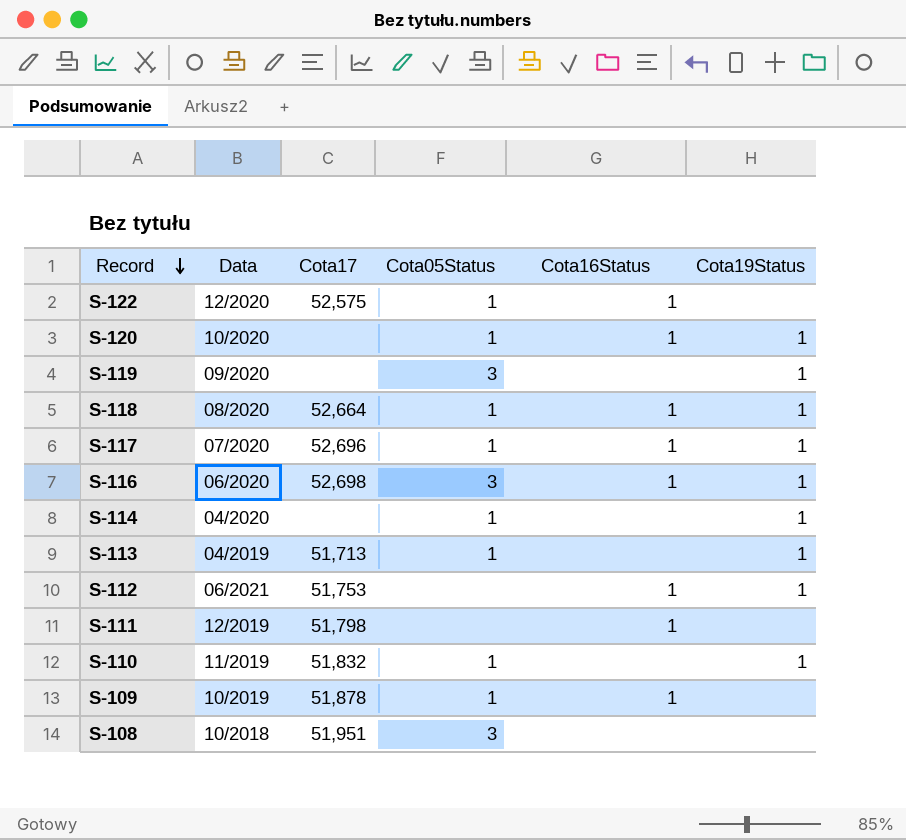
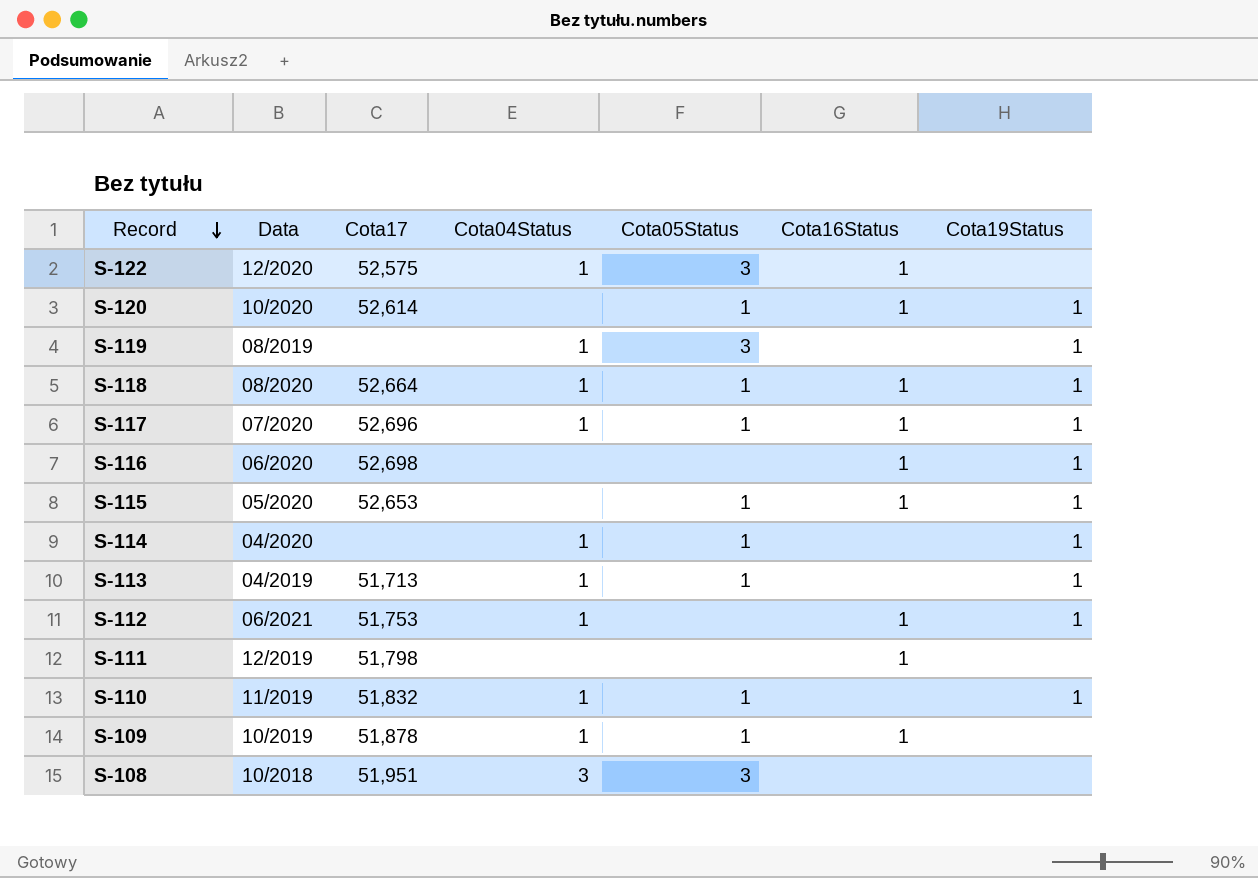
column Cota04Status | position: none -> 4
S-122 | Cota05Status: 1 -> 3
S-120 | Cota17: none -> 52,614
S-119 | Data: 09/2020 -> 08/2019
S-116 | Cota05Status: 3 -> none
row S-115: none -> 05/2020 | 52,653 | none | 1 | 1 | 1

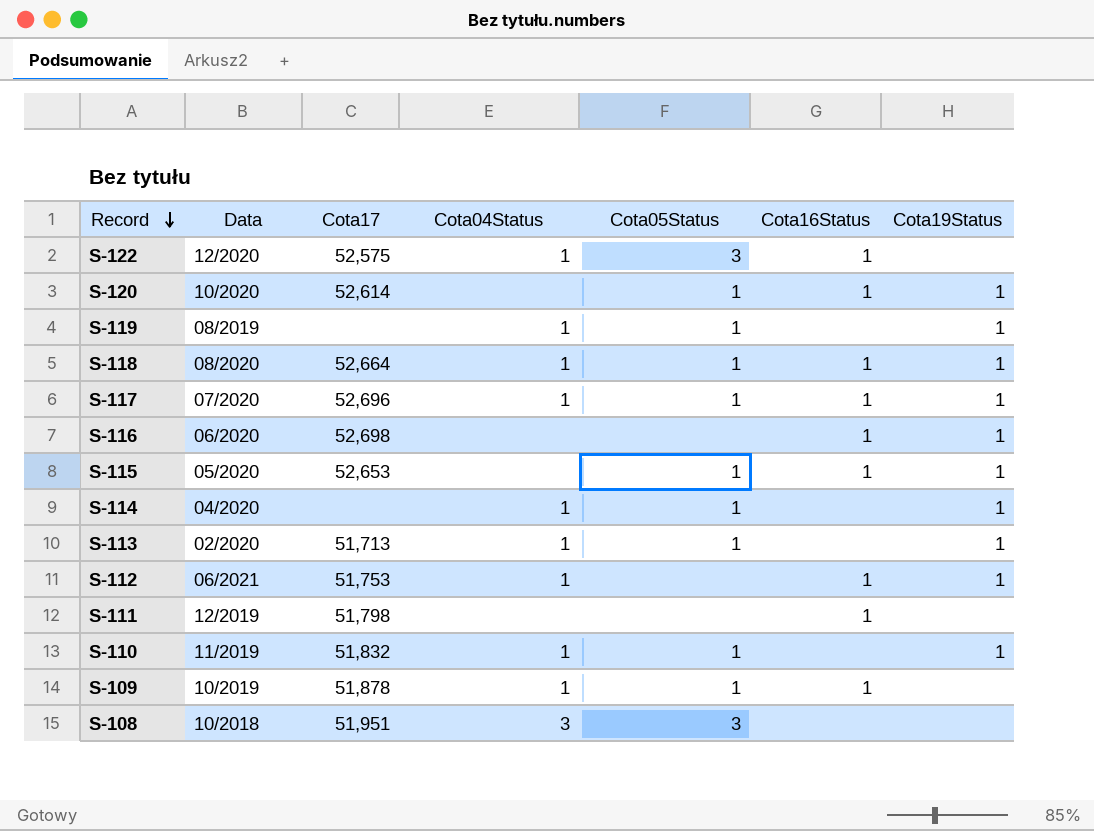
S-119 | Cota05Status: 3 -> 1
S-113 | Data: 04/2019 -> 02/2020

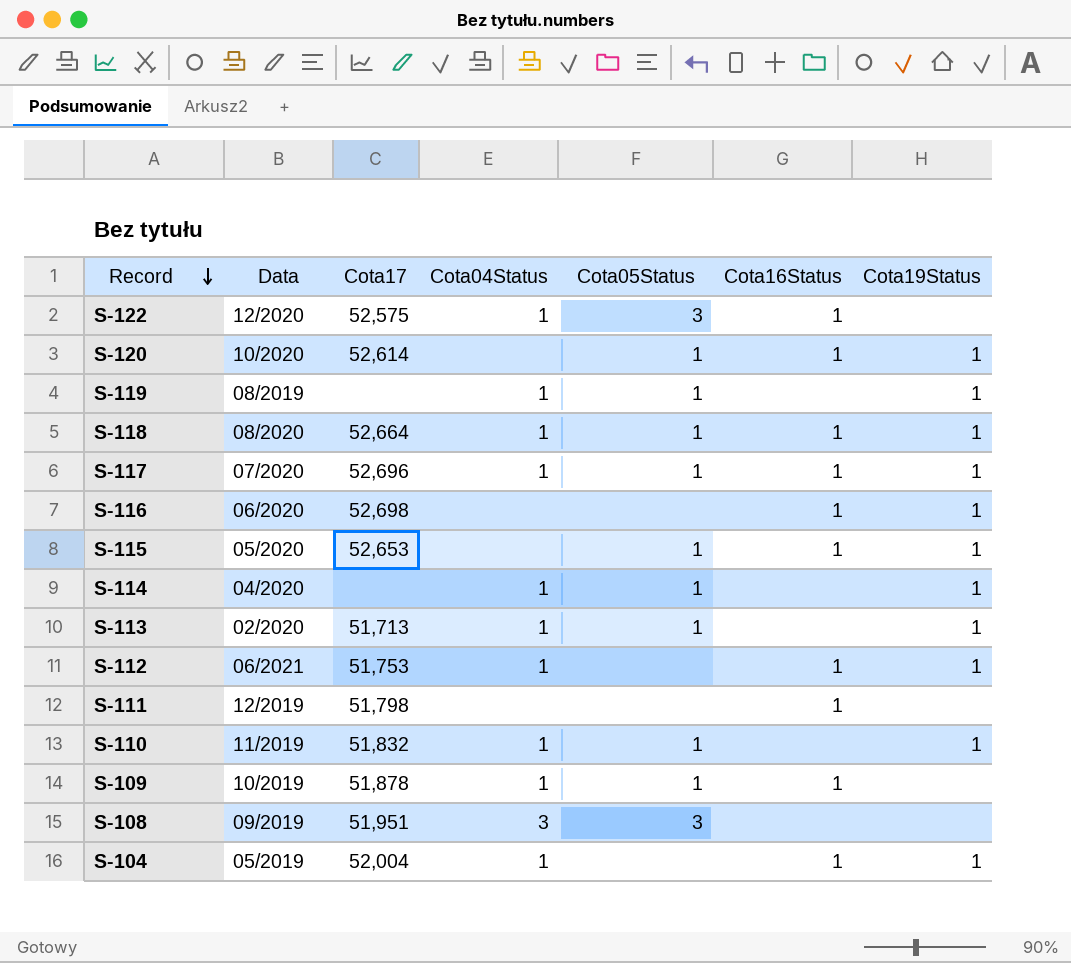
S-108 | Data: 10/2018 -> 09/2019
row S-104: none -> 05/2019 | 52,004 | 1 | none | 1 | 1

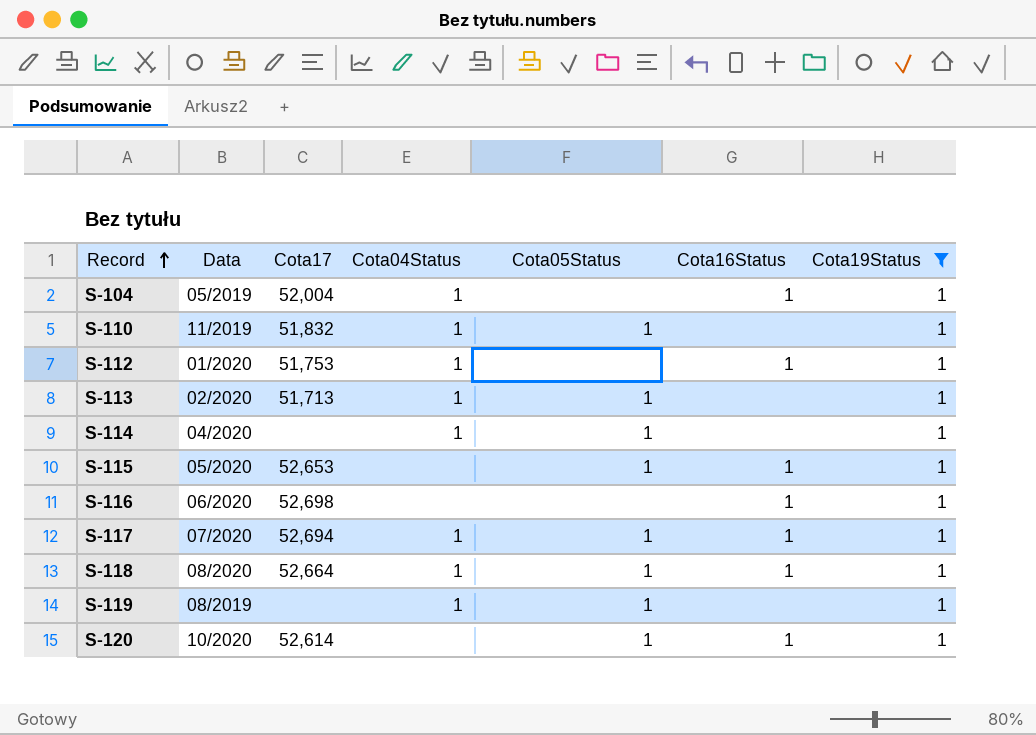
filter: none -> Cota19Status = 1
row order: Record descending -> Record ascending
S-112 | Data: 06/2021 -> 01/2020
S-117 | Cota17: 52,696 -> 52,694

